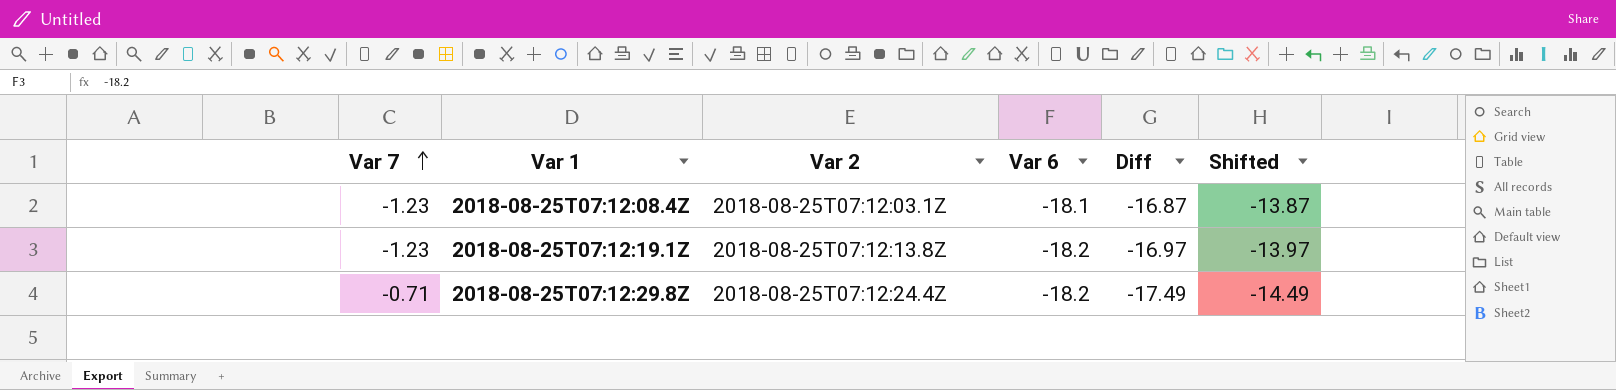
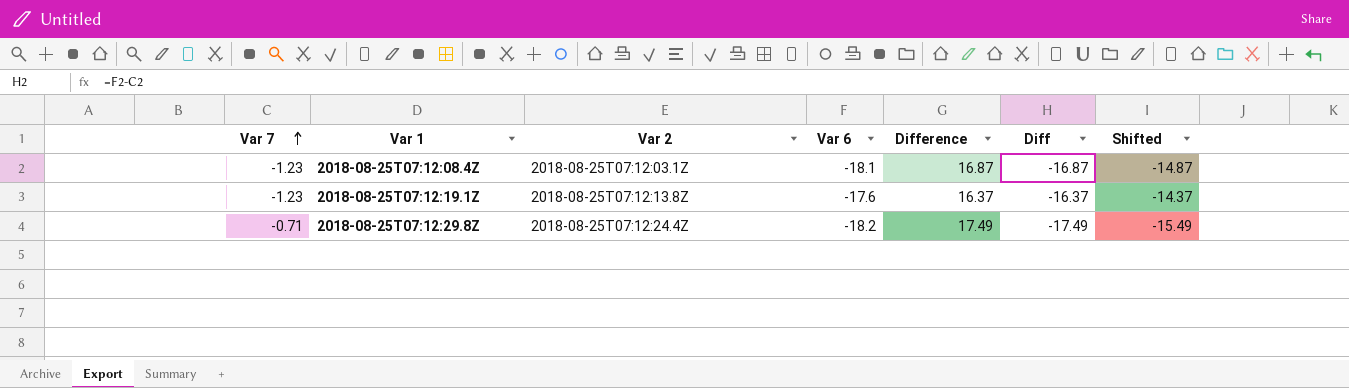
column Difference | formula: none -> [Var 7] - [Var 6]
column Shifted | formula: [Diff] + 3 -> [Diff] + 2
2018-08-25T07:12:19.1Z | Var 6: -18.2 -> -17.6
2018-08-25T07:12:19.1Z | Diff: -16.97 -> -16.37

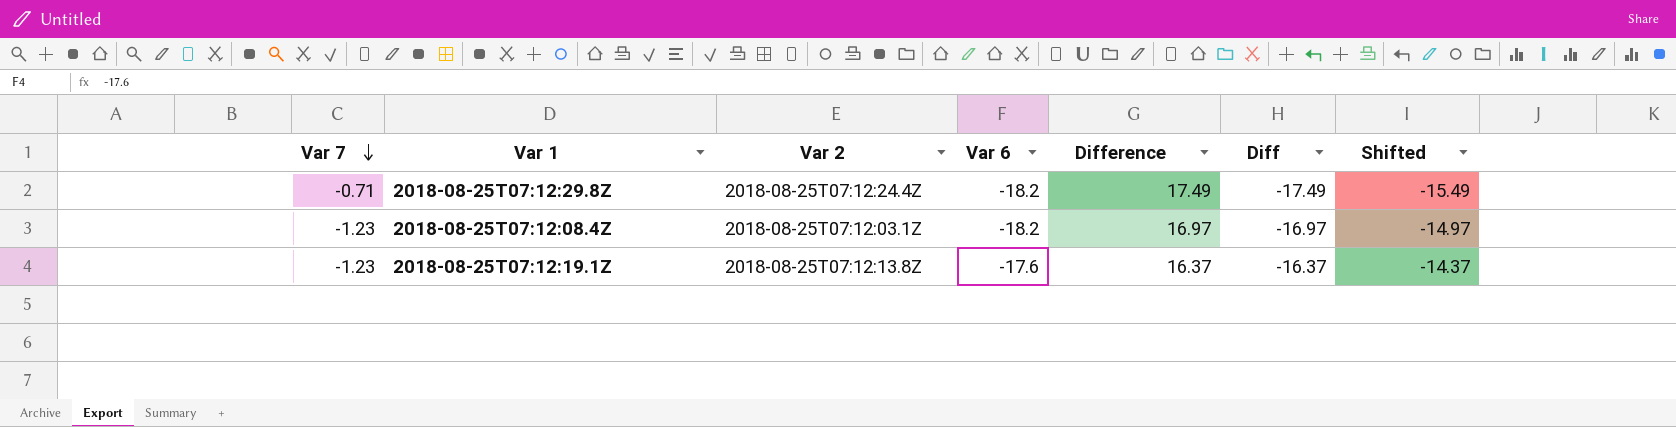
row order: Var 7 ascending -> Var 7 descending
2018-08-25T07:12:08.4Z | Var 6: -18.1 -> -18.2
2018-08-25T07:12:08.4Z | Difference: 16.87 -> 16.97
2018-08-25T07:12:08.4Z | Diff: -16.87 -> -16.97
2018-08-25T07:12:08.4Z | Shifted: -14.87 -> -14.97

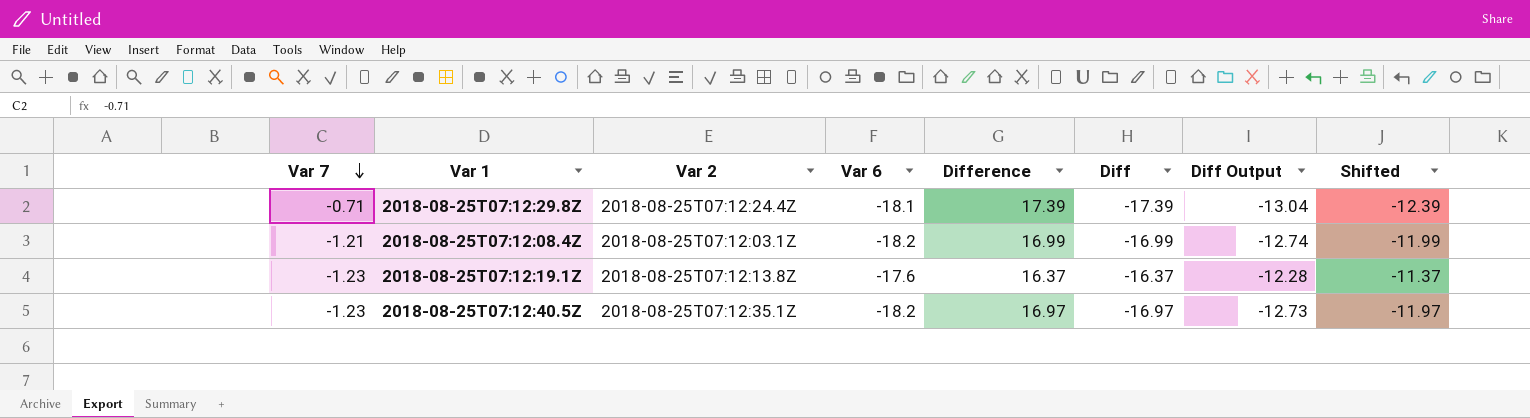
column Diff Output | formula: none -> [Diff] * 0.75
column Shifted | formula: [Diff] + 2 -> [Diff] + 5
2018-08-25T07:12:29.8Z | Var 6: -18.2 -> -18.1
2018-08-25T07:12:29.8Z | Difference: 17.49 -> 17.39
2018-08-25T07:12:29.8Z | Diff: -17.49 -> -17.39
2018-08-25T07:12:08.4Z | Var 7: -1.23 -> -1.21
2018-08-25T07:12:08.4Z | Difference: 16.97 -> 16.99
2018-08-25T07:12:08.4Z | Diff: -16.97 -> -16.99
row 2018-08-25T07:12:40.5Z: none -> -1.23 | 2018-08-25T07:12:35.1Z | -18.2 | 16.97 | -16.97 | -12.73 | -11.97

